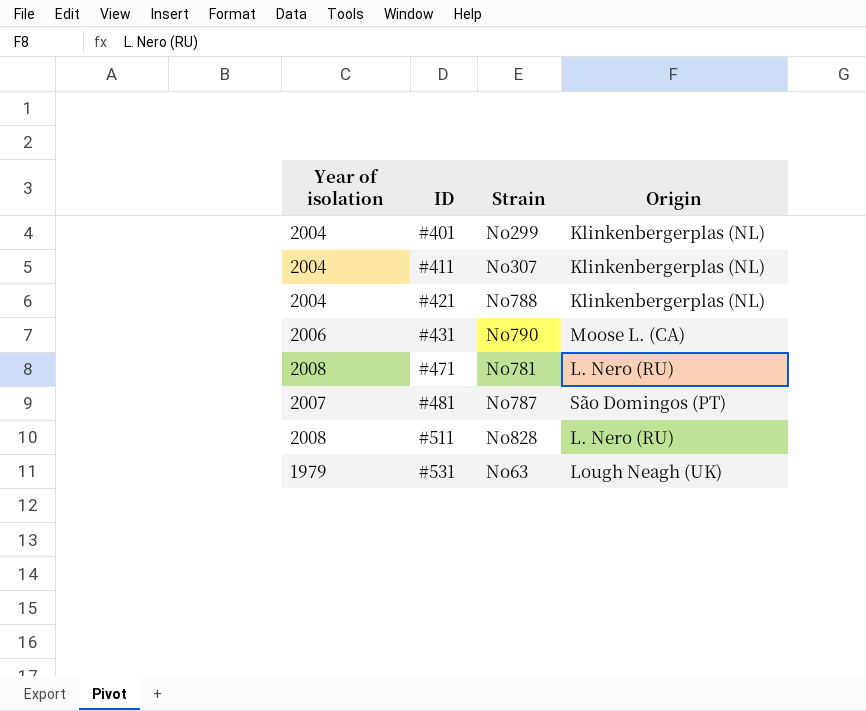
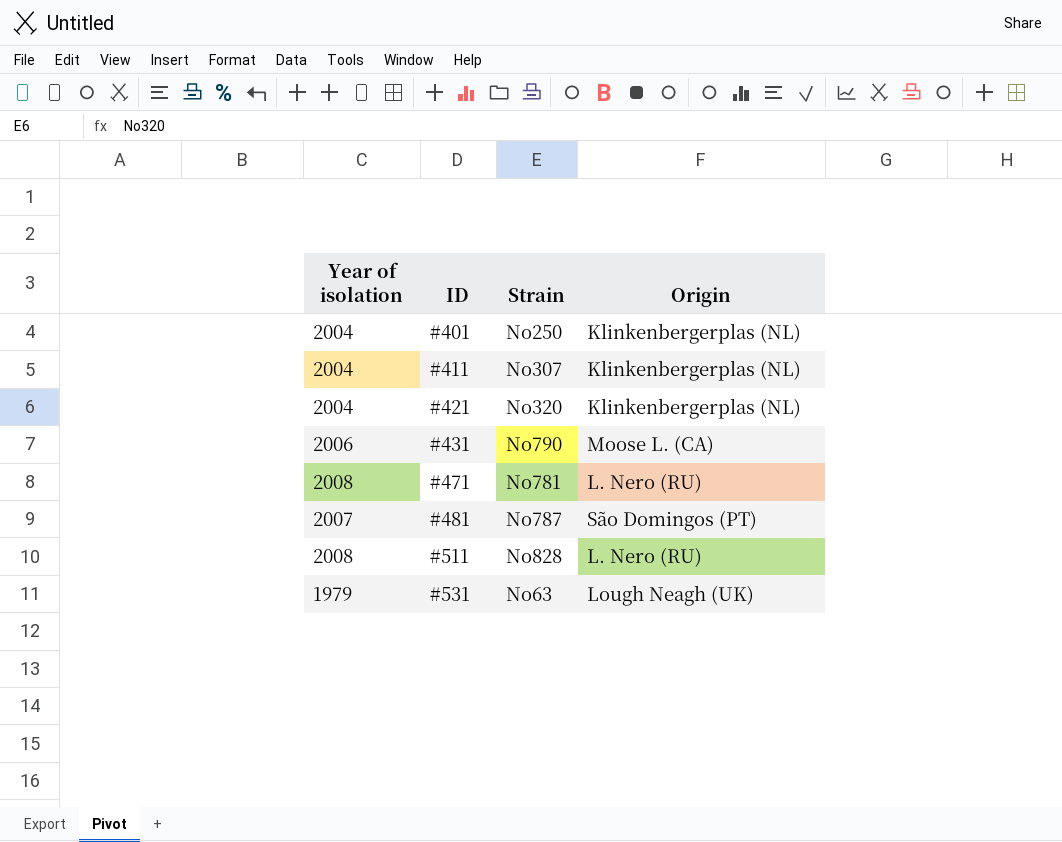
#401 | Strain: No299 -> No250
#421 | Strain: No788 -> No320

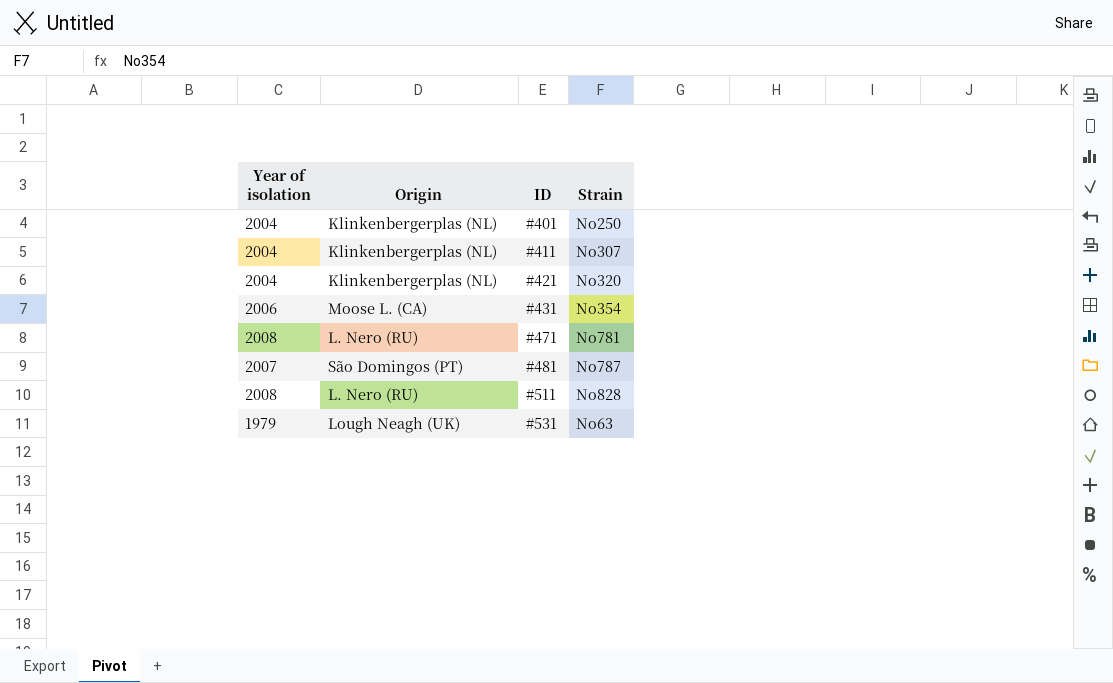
column Origin | position: 4 -> 2
#431 | Strain: No790 -> No354

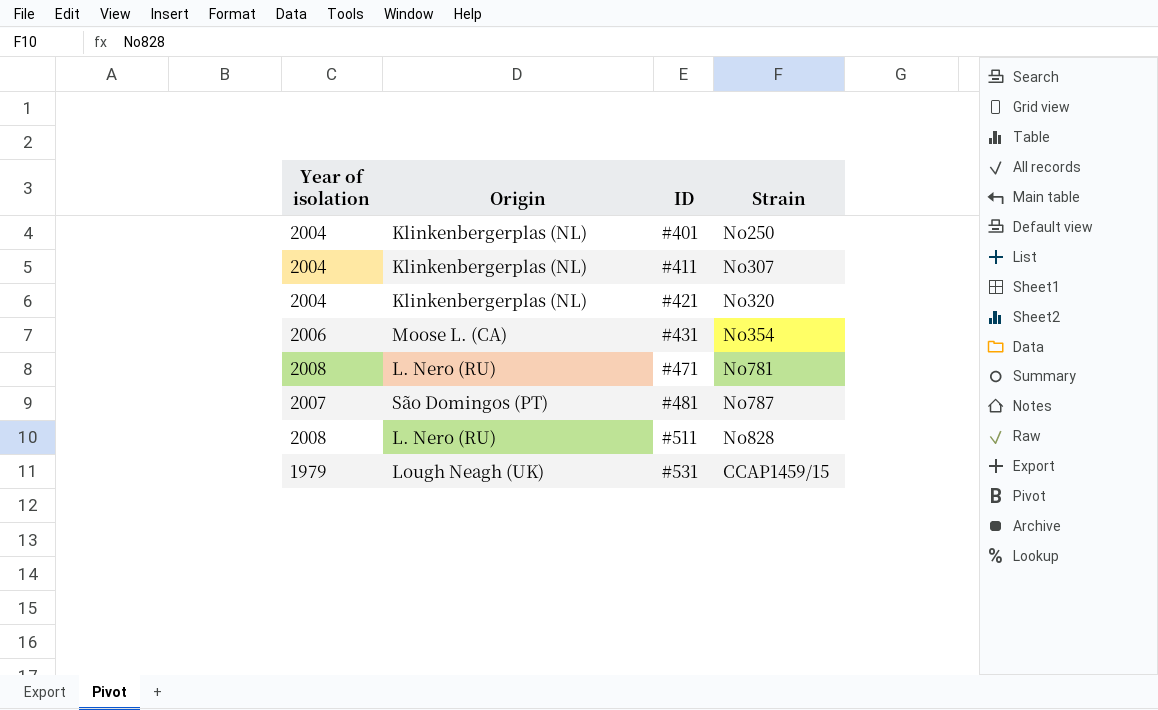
#531 | Strain: No63 -> CCAP1459/15

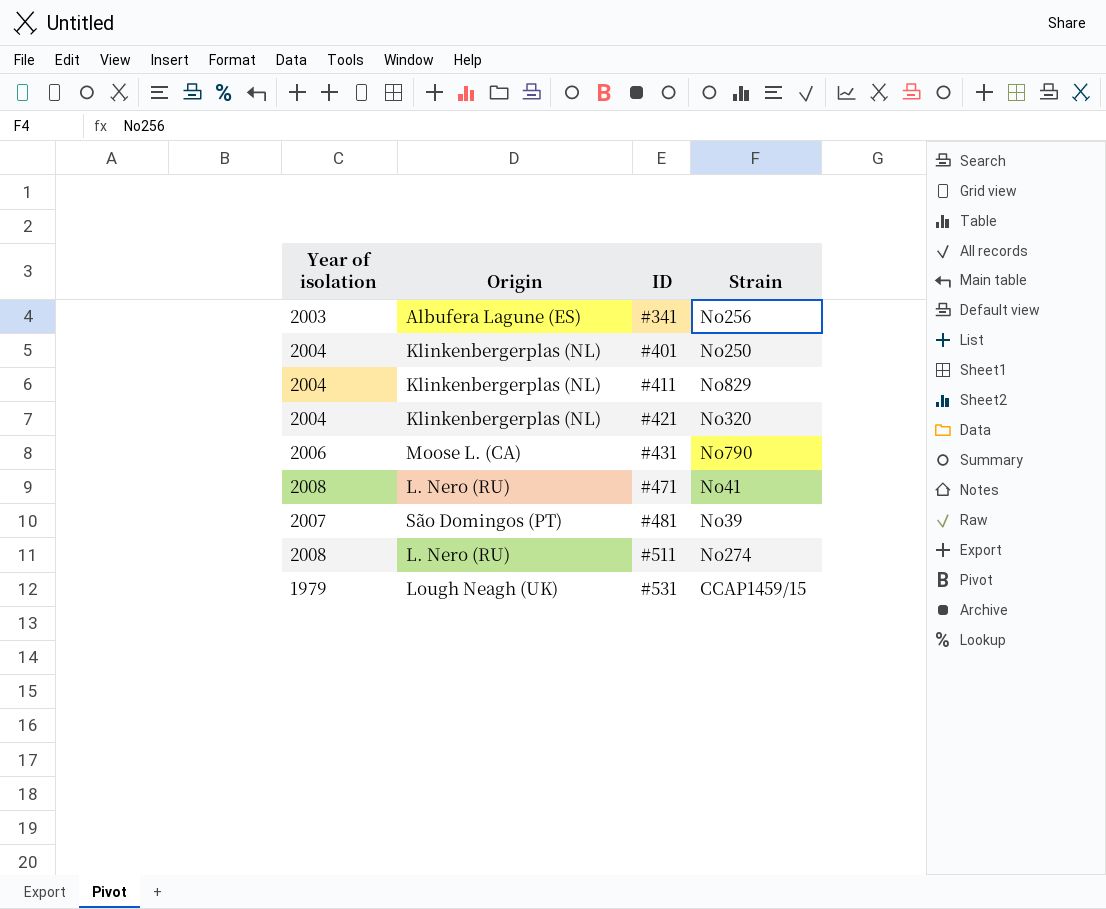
row #341: none -> 2003 | Albufera Lagune (ES) | No256
#411 | Strain: No307 -> No829
#431 | Strain: No354 -> No790
#471 | Strain: No781 -> No41
#481 | Strain: No787 -> No39
#511 | Strain: No828 -> No274

